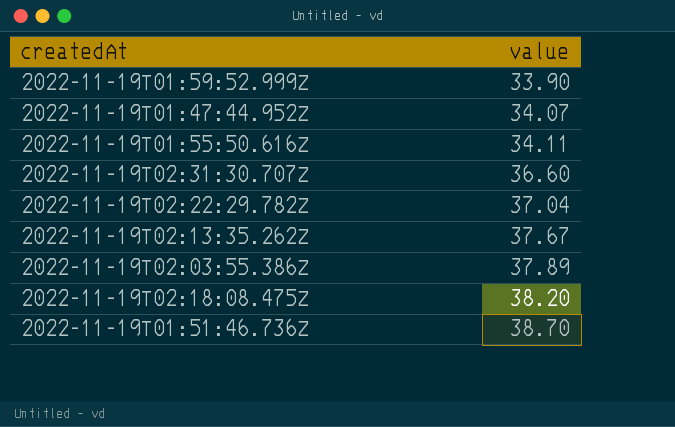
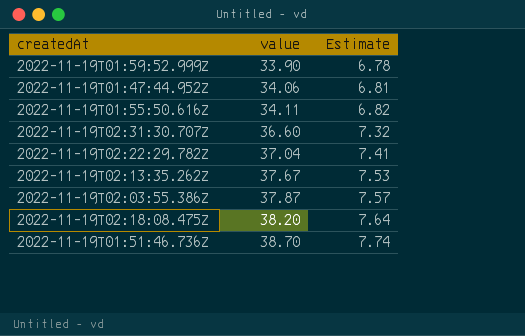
column Estimate | formula: none -> [value] * 0.2
2022-11-19T01:47:44.952Z | value: 34.07 -> 34.06
2022-11-19T02:03:55.386Z | value: 37.89 -> 37.87

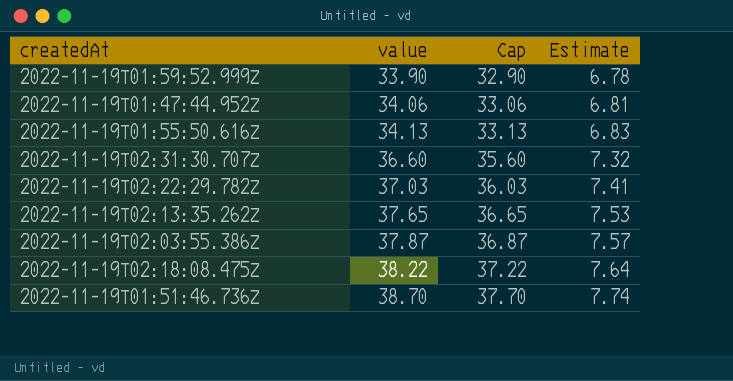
column Cap | formula: none -> [value] - 1
2022-11-19T01:55:50.616Z | value: 34.11 -> 34.13
2022-11-19T01:55:50.616Z | Estimate: 6.82 -> 6.83
2022-11-19T02:22:29.782Z | value: 37.04 -> 37.03
2022-11-19T02:13:35.262Z | value: 37.67 -> 37.65
2022-11-19T02:18:08.475Z | value: 38.20 -> 38.22

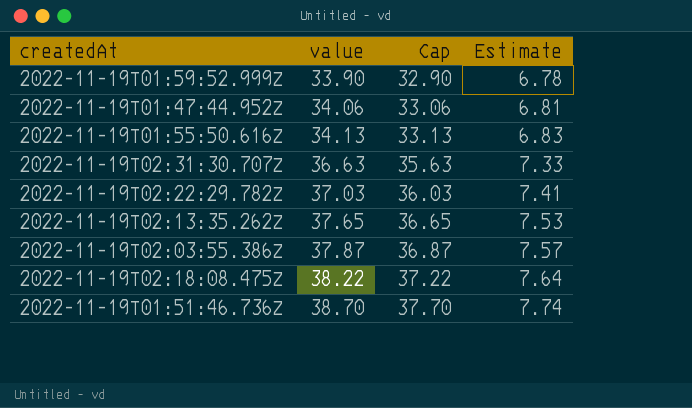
2022-11-19T02:31:30.707Z | value: 36.60 -> 36.63
2022-11-19T02:31:30.707Z | Cap: 35.60 -> 35.63
2022-11-19T02:31:30.707Z | Estimate: 7.32 -> 7.33

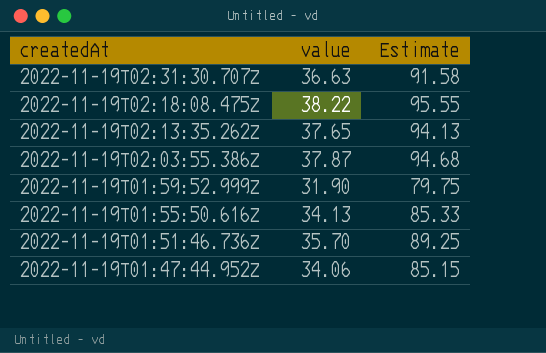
row order: value ascending -> createdAt descending
column Cap | formula: [value] - 1 -> none
column Estimate | formula: [value] * 0.2 -> [value] * 2.5
row 2022-11-19T02:22:29.782Z: 37.03 | 36.03 | 7.41 -> none
2022-11-19T01:59:52.999Z | value: 33.90 -> 31.90
2022-11-19T01:51:46.736Z | value: 38.70 -> 35.70

